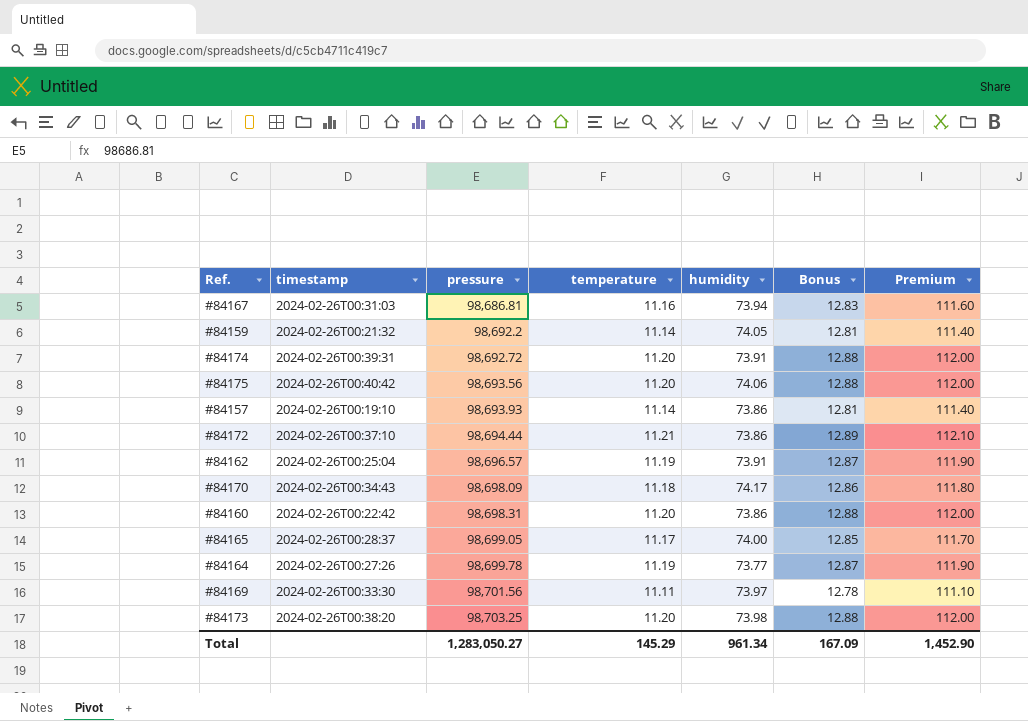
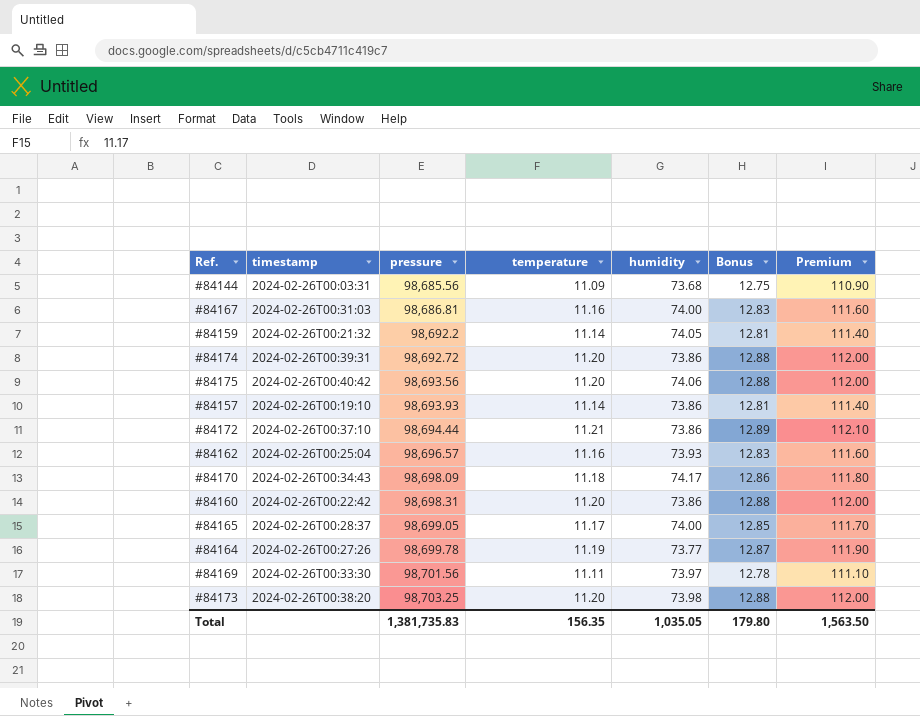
row #84144: none -> 2024-02-26T00:03:31 | 98,685.56 | 11.09 | 73.68 | 12.75 | 110.90
#84167 | humidity: 73.94 -> 74.00
#84174 | humidity: 73.91 -> 73.86
#84162 | temperature: 11.19 -> 11.16
#84162 | humidity: 73.91 -> 73.93
#84162 | Bonus: 12.87 -> 12.83
#84162 | Premium: 111.90 -> 111.60
Total | pressure: 1,283,050.27 -> 1,381,735.83
Total | temperature: 145.29 -> 156.35
Total | humidity: 961.34 -> 1,035.05
Total | Bonus: 167.09 -> 179.80
Total | Premium: 1,452.90 -> 1,563.50

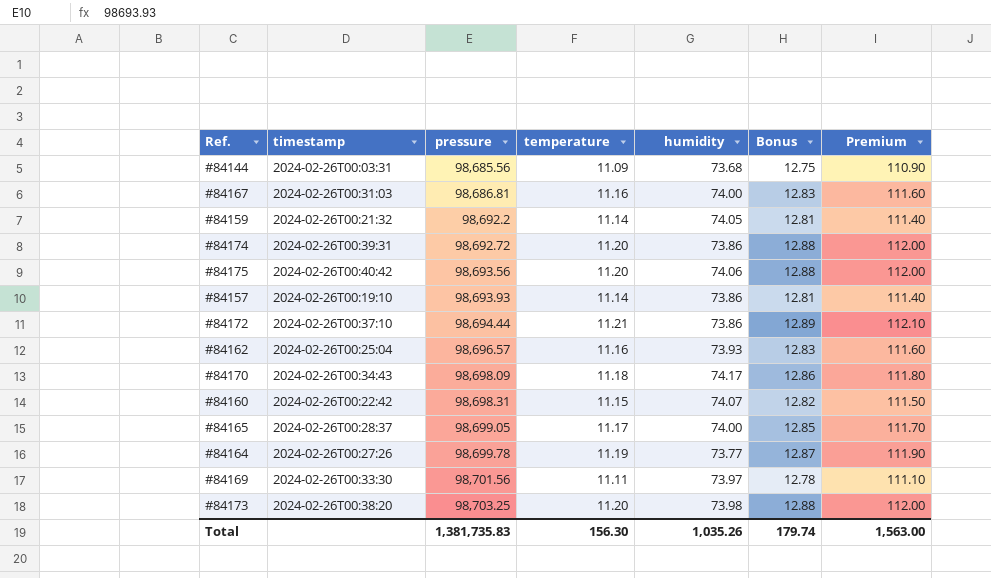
#84160 | temperature: 11.20 -> 11.15
#84160 | humidity: 73.86 -> 74.07
#84160 | Bonus: 12.88 -> 12.82
#84160 | Premium: 112.00 -> 111.50
Total | temperature: 156.35 -> 156.30
Total | humidity: 1,035.05 -> 1,035.26
Total | Bonus: 179.80 -> 179.74
Total | Premium: 1,563.50 -> 1,563.00

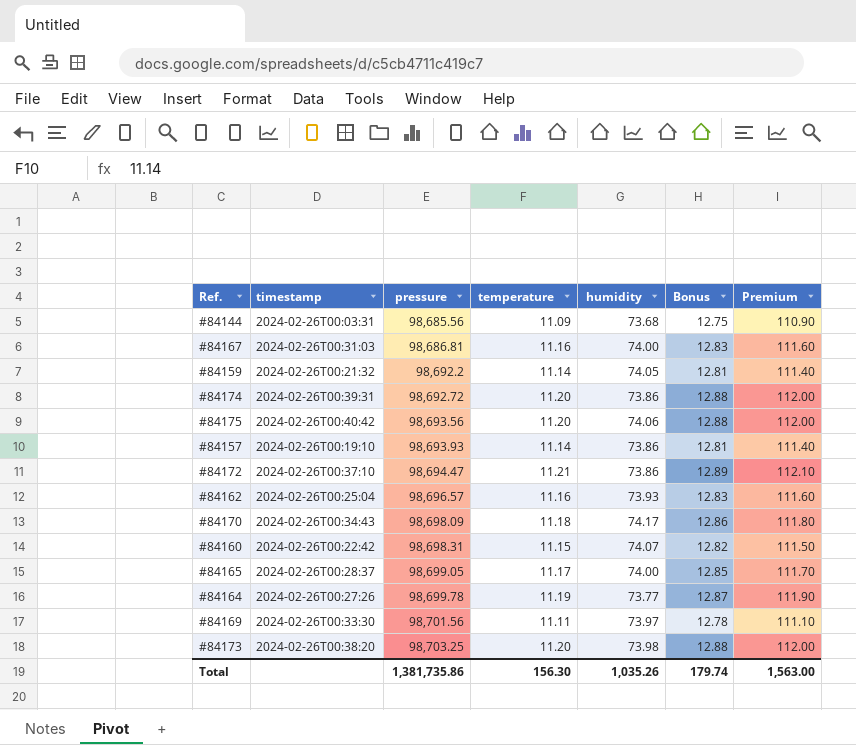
#84172 | pressure: 98,694.44 -> 98,694.47
Total | pressure: 1,381,735.83 -> 1,381,735.86

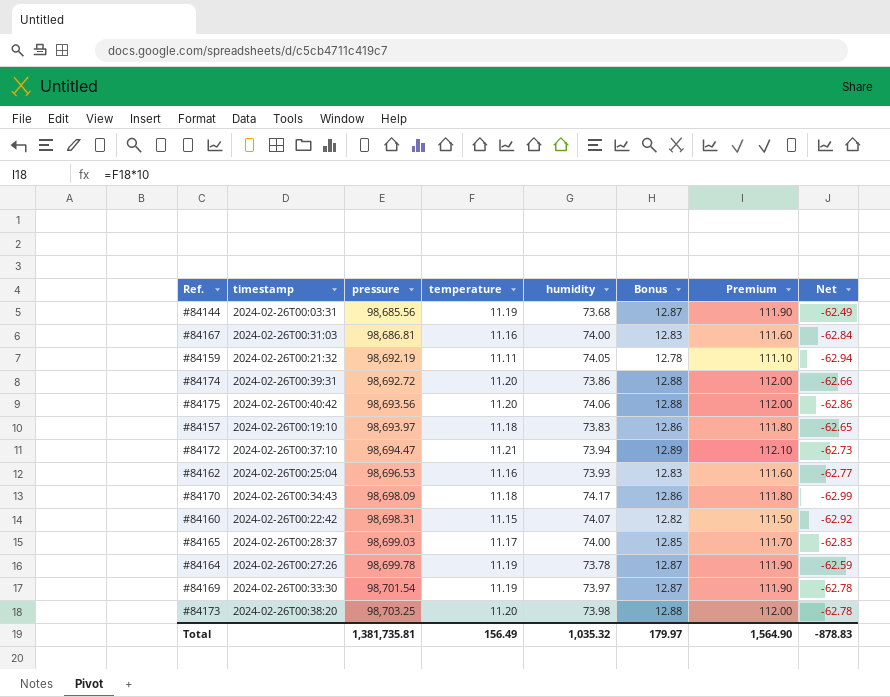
column Net | formula: none -> [temperature] - [humidity]
#84144 | temperature: 11.09 -> 11.19
#84144 | Bonus: 12.75 -> 12.87
#84144 | Premium: 110.90 -> 111.90
#84159 | pressure: 98,692.2 -> 98,692.19
#84159 | temperature: 11.14 -> 11.11
#84159 | Bonus: 12.81 -> 12.78
#84159 | Premium: 111.40 -> 111.10
#84157 | pressure: 98,693.93 -> 98,693.97
#84157 | temperature: 11.14 -> 11.18
#84157 | humidity: 73.86 -> 73.83
#84157 | Bonus: 12.81 -> 12.86
#84157 | Premium: 111.40 -> 111.80
#84172 | humidity: 73.86 -> 73.94
#84162 | pressure: 98,696.57 -> 98,696.53
#84165 | pressure: 98,699.05 -> 98,699.03
#84164 | humidity: 73.77 -> 73.78
#84169 | pressure: 98,701.56 -> 98,701.54
#84169 | temperature: 11.11 -> 11.19
#84169 | Bonus: 12.78 -> 12.87
#84169 | Premium: 111.10 -> 111.90
Total | pressure: 1,381,735.86 -> 1,381,735.81
Total | temperature: 156.30 -> 156.49
Total | humidity: 1,035.26 -> 1,035.32
Total | Bonus: 179.74 -> 179.97
Total | Premium: 1,563.00 -> 1,564.90

